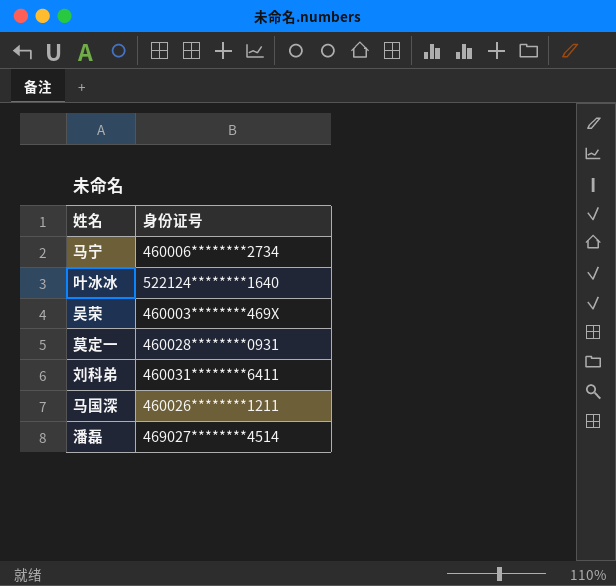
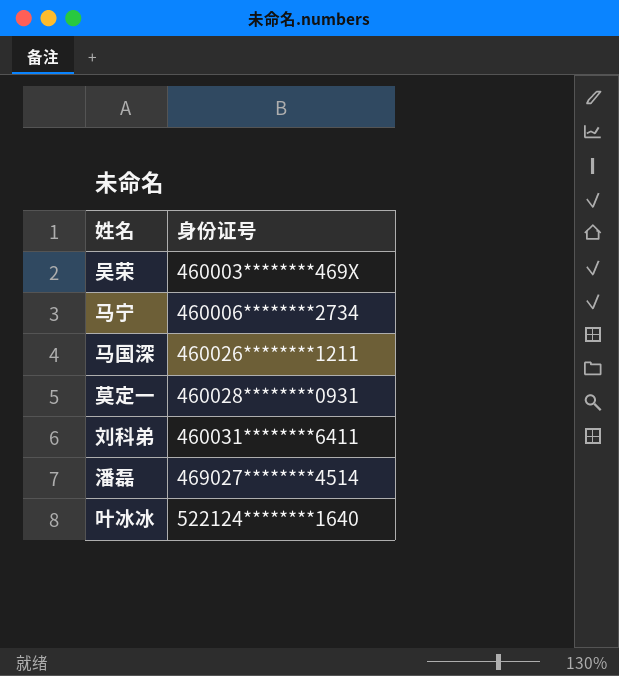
row order: none -> 身份证号 ascending

